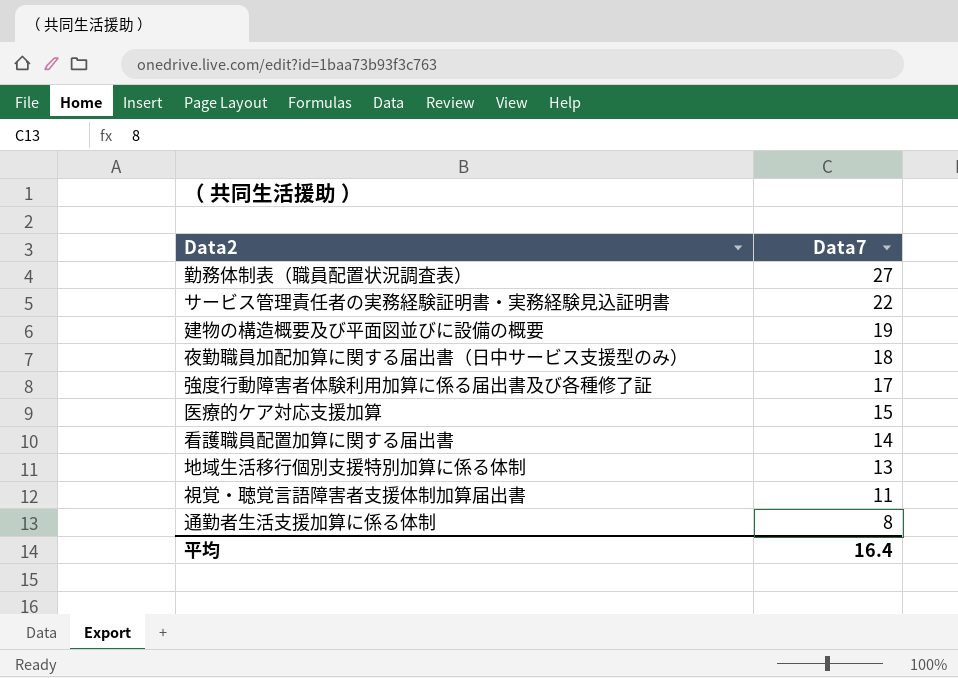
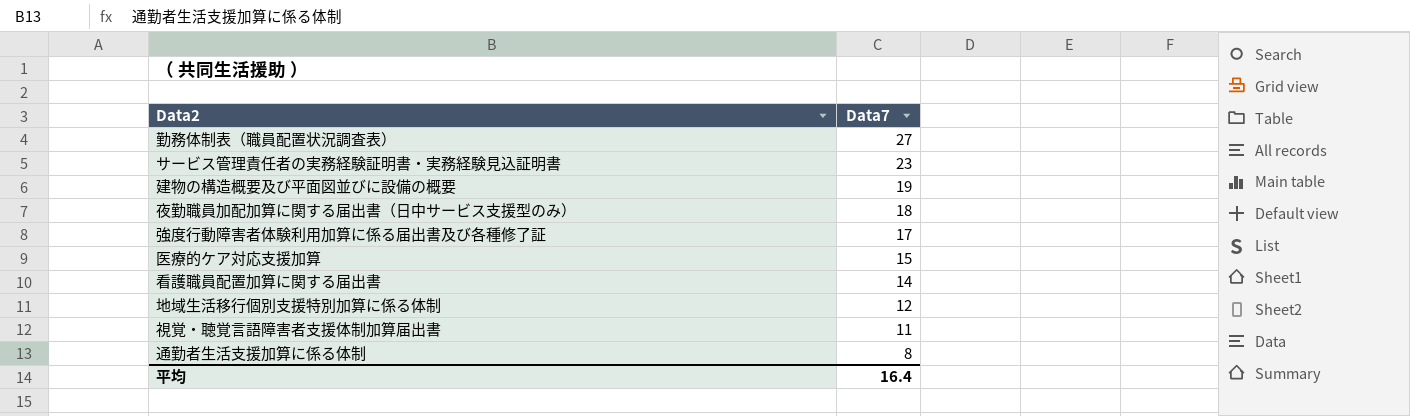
サービス管理責任者の実務経験証明書・実務経験見込証明書 | Data7: 22 -> 23
地域生活移行個別支援特別加算に係る体制 | Data7: 13 -> 12

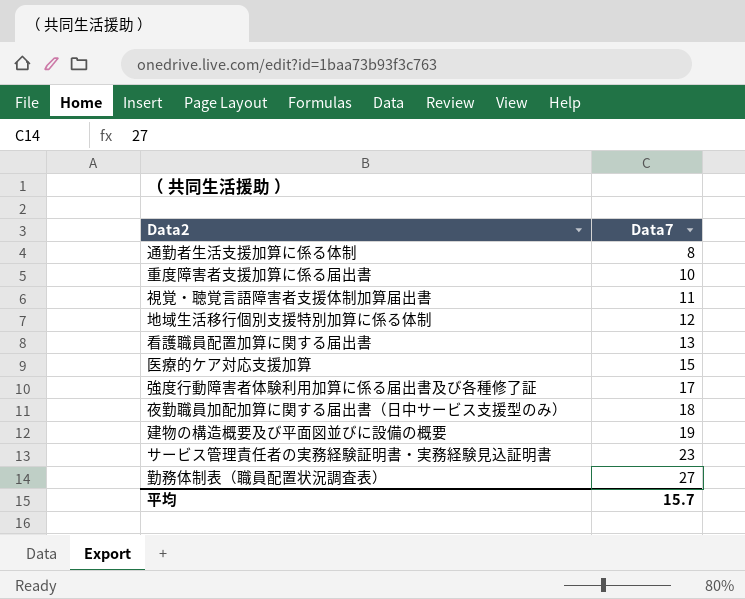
row order: Data7 descending -> Data7 ascending
row 重度障害者支援加算に係る届出書: none -> 10
看護職員配置加算に関する届出書 | Data7: 14 -> 13
平均 | Data7: 16.4 -> 15.7

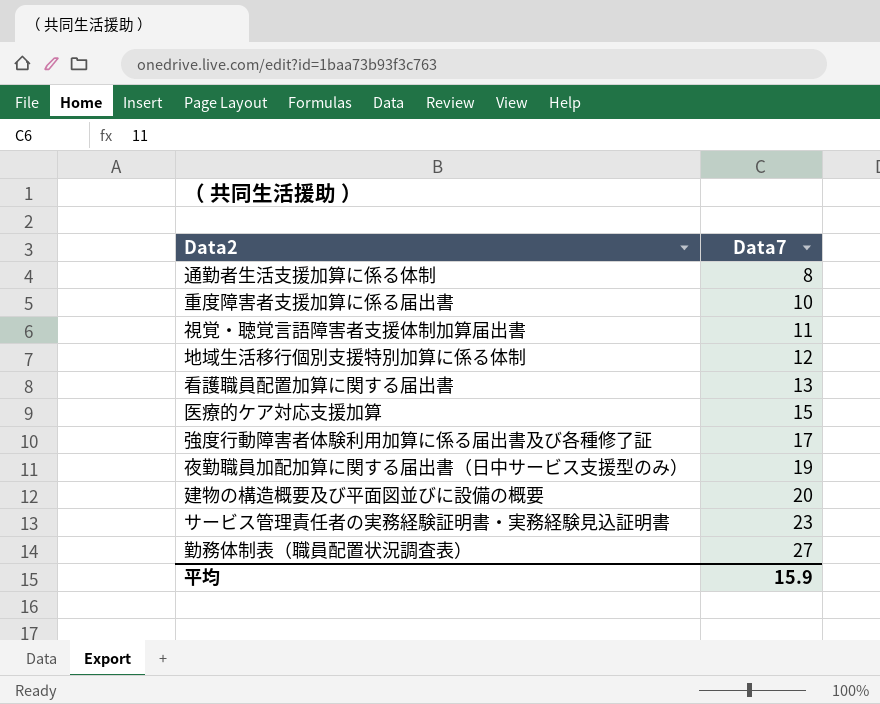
夜勤職員加配加算に関する届出書（日中サービス支援型のみ） | Data7: 18 -> 19
建物の構造概要及び平面図並びに設備の概要 | Data7: 19 -> 20
平均 | Data7: 15.7 -> 15.9

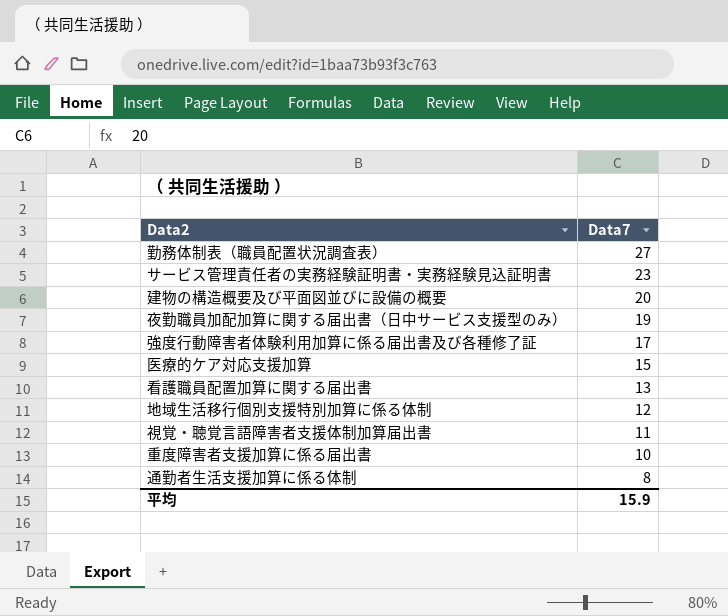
row order: Data7 ascending -> Data7 descending

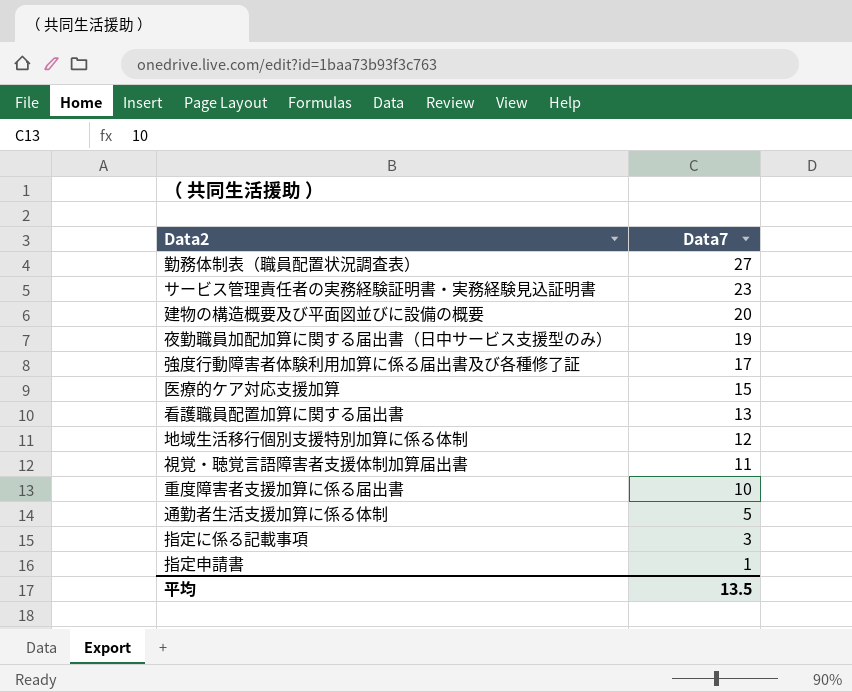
通勤者生活支援加算に係る体制 | Data7: 8 -> 5
row 指定に係る記載事項: none -> 3
row 指定申請書: none -> 1
平均 | Data7: 15.9 -> 13.5

